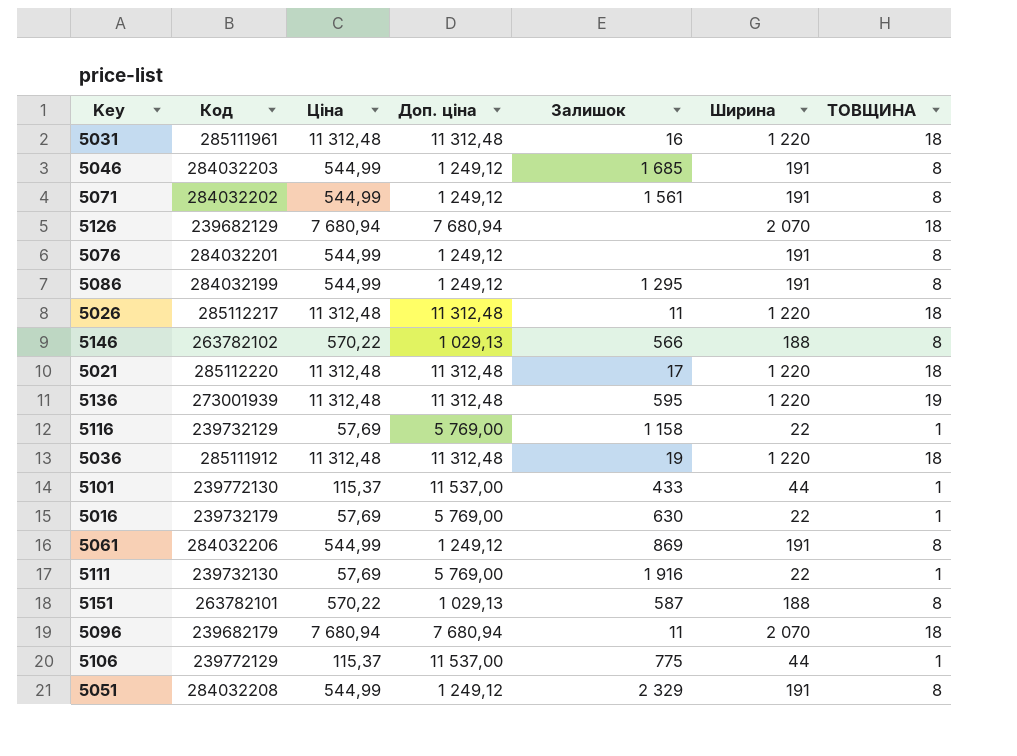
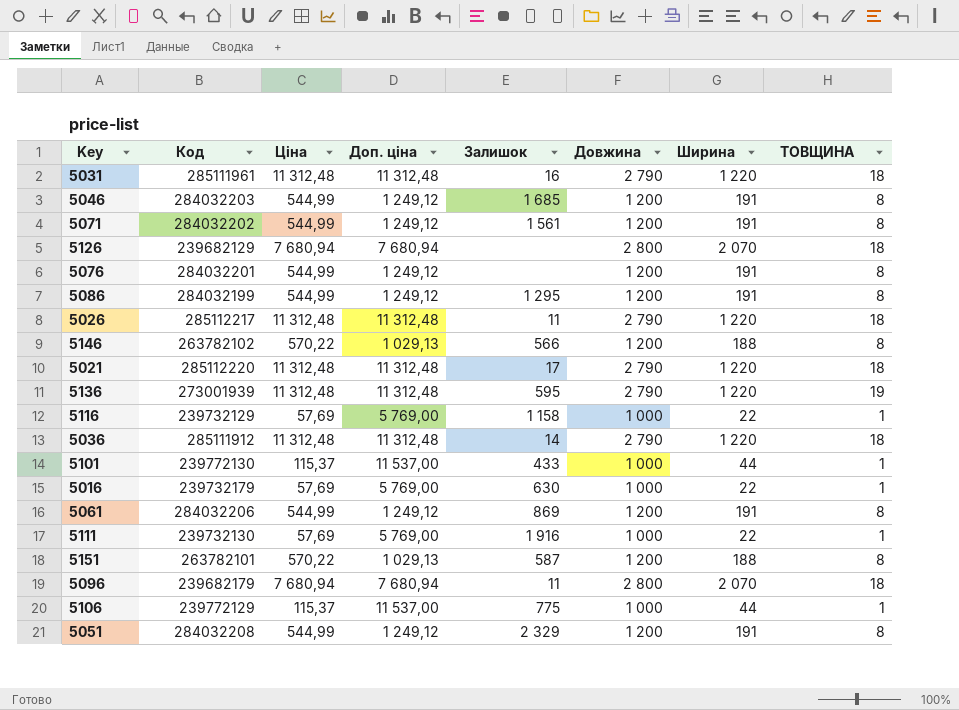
column Довжина | position: none -> 6
5036 | Залишок: 19 -> 14

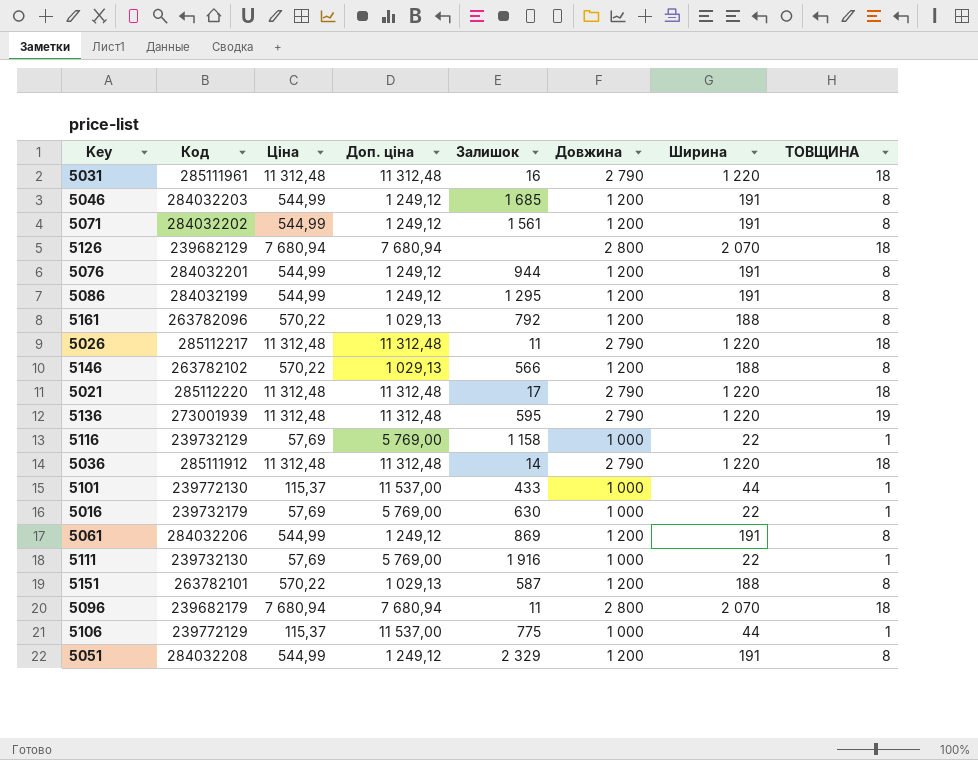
5076 | Залишок: none -> 944
row 5161: none -> 263782096 | 570,22 | 1 029,13 | 792 | 1 200 | 188 | 8

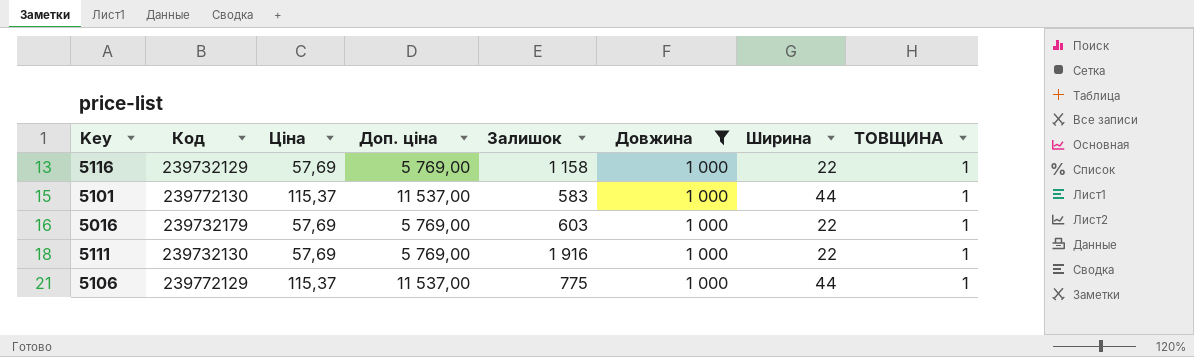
filter: none -> Довжина = 1 000
5101 | Залишок: 433 -> 583
5016 | Залишок: 630 -> 603

